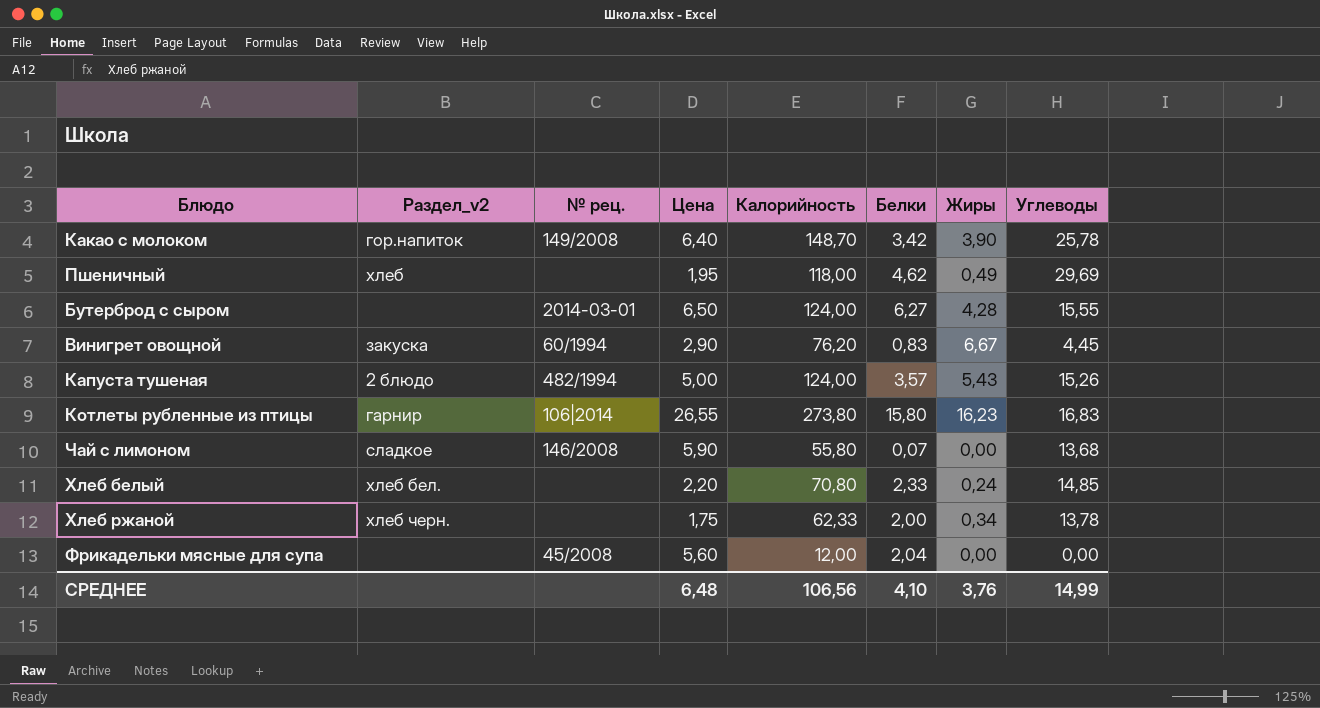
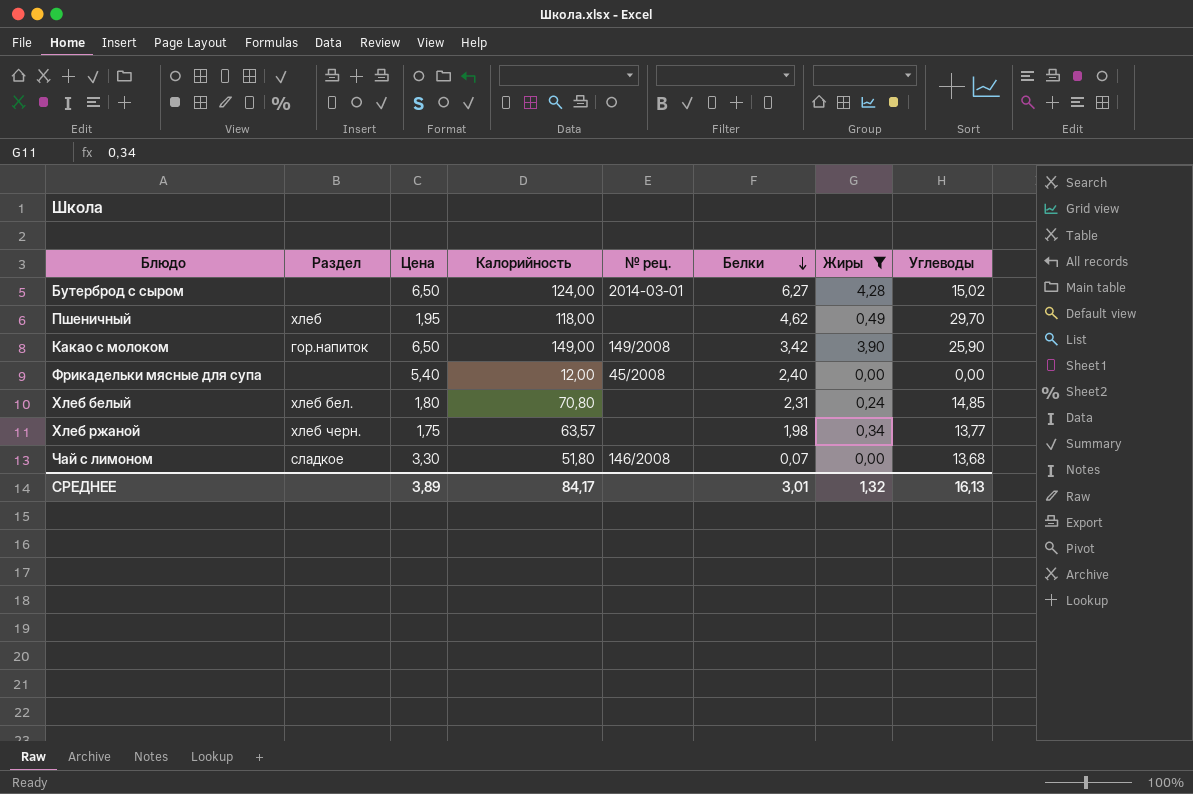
filter: none -> Жиры <= 4,28
row order: none -> Белки descending
column name: Раздел_v2 -> Раздел
column № рец. | position: 3 -> 5
Бутерброд с сыром | Углеводы: 15,55 -> 15,02
Пшеничный | Углеводы: 29,69 -> 29,70
Какао с молоком | Цена: 6,40 -> 6,50
Какао с молоком | Калорийность: 148,70 -> 149,00
Какао с молоком | Углеводы: 25,78 -> 25,90
Фрикадельки мясные для супа | Цена: 5,60 -> 5,40
Фрикадельки мясные для супа | Белки: 2,04 -> 2,40
Хлеб белый | Цена: 2,20 -> 1,80
Хлеб белый | Белки: 2,33 -> 2,31
Хлеб ржаной | Калорийность: 62,33 -> 63,57
Хлеб ржаной | Белки: 2,00 -> 1,98
Хлеб ржаной | Углеводы: 13,78 -> 13,77
Чай с лимоном | Цена: 5,90 -> 3,30
Чай с лимоном | Калорийность: 55,80 -> 51,80
СРЕДНЕЕ | Цена: 6,48 -> 3,89
СРЕДНЕЕ | Калорийность: 106,56 -> 84,17
СРЕДНЕЕ | Белки: 4,10 -> 3,01
СРЕДНЕЕ | Жиры: 3,76 -> 1,32
СРЕДНЕЕ | Углеводы: 14,99 -> 16,13

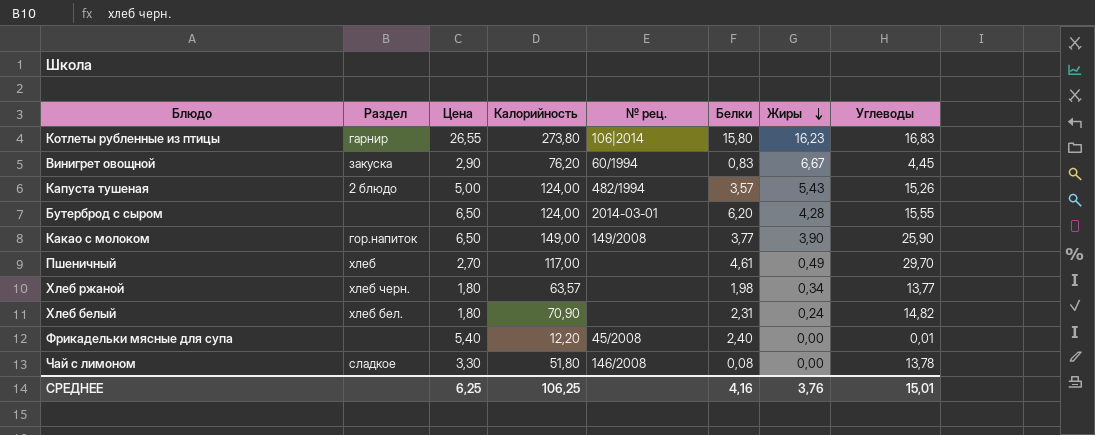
filter: Жиры <= 4,28 -> none
row order: Белки descending -> Жиры descending
Бутерброд с сыром | Белки: 6,27 -> 6,20
Бутерброд с сыром | Углеводы: 15,02 -> 15,55
Какао с молоком | Белки: 3,42 -> 3,77
Пшеничный | Цена: 1,95 -> 2,70
Пшеничный | Калорийность: 118,00 -> 117,00
Пшеничный | Белки: 4,62 -> 4,61
Хлеб ржаной | Цена: 1,75 -> 1,80
Хлеб белый | Калорийность: 70,80 -> 70,90
Хлеб белый | Углеводы: 14,85 -> 14,82
Фрикадельки мясные для супа | Калорийность: 12,00 -> 12,20
Фрикадельки мясные для супа | Углеводы: 0,00 -> 0,01
Чай с лимоном | Белки: 0,07 -> 0,08
Чай с лимоном | Углеводы: 13,68 -> 13,78
СРЕДНЕЕ | Цена: 3,89 -> 6,25
СРЕДНЕЕ | Калорийность: 84,17 -> 106,25
СРЕДНЕЕ | Белки: 3,01 -> 4,16
СРЕДНЕЕ | Жиры: 1,32 -> 3,76
СРЕДНЕЕ | Углеводы: 16,13 -> 15,01

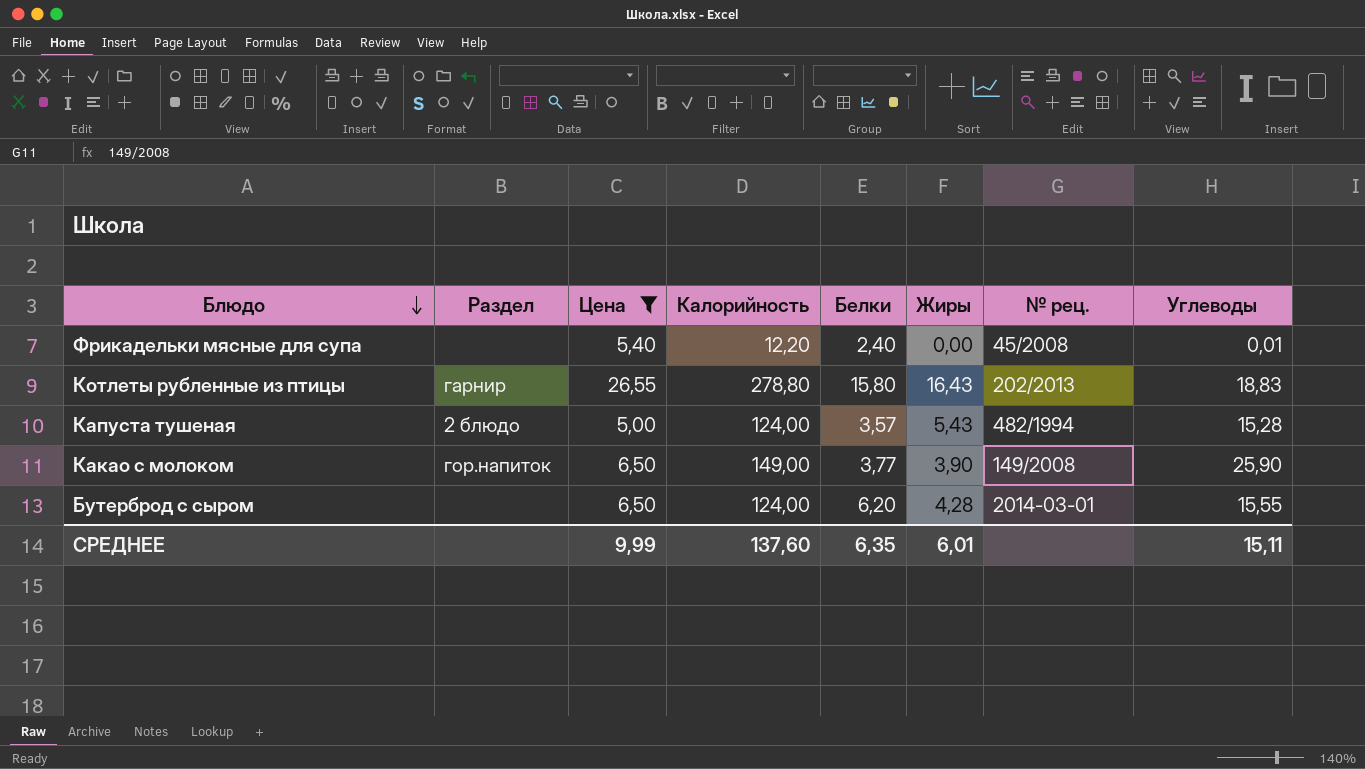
filter: none -> Цена >= 5,00
row order: Жиры descending -> Блюдо descending
column № рец. | position: 5 -> 7
Котлеты рубленные из птицы | Калорийность: 273,80 -> 278,80
Котлеты рубленные из птицы | Жиры: 16,23 -> 16,43
Котлеты рубленные из птицы | № рец.: 106|2014 -> 202/2013
Котлеты рубленные из птицы | Углеводы: 16,83 -> 18,83
Капуста тушеная | Углеводы: 15,26 -> 15,28
СРЕДНЕЕ | Цена: 6,25 -> 9,99
СРЕДНЕЕ | Калорийность: 106,25 -> 137,60
СРЕДНЕЕ | Белки: 4,16 -> 6,35
СРЕДНЕЕ | Жиры: 3,76 -> 6,01
СРЕДНЕЕ | Углеводы: 15,01 -> 15,11

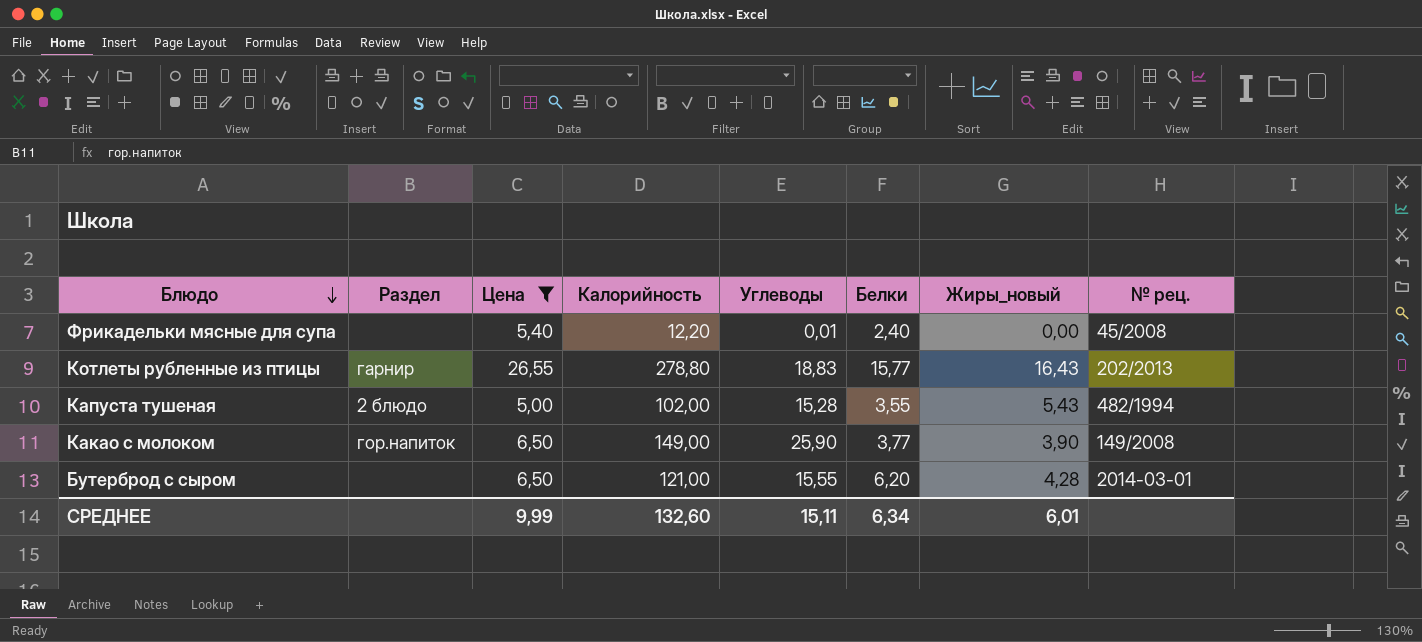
column Углеводы | position: 8 -> 5
column name: Жиры -> Жиры_новый
Котлеты рубленные из птицы | Белки: 15,80 -> 15,77
Капуста тушеная | Калорийность: 124,00 -> 102,00
Капуста тушеная | Белки: 3,57 -> 3,55
Бутерброд с сыром | Калорийность: 124,00 -> 121,00
СРЕДНЕЕ | Калорийность: 137,60 -> 132,60
СРЕДНЕЕ | Белки: 6,35 -> 6,34

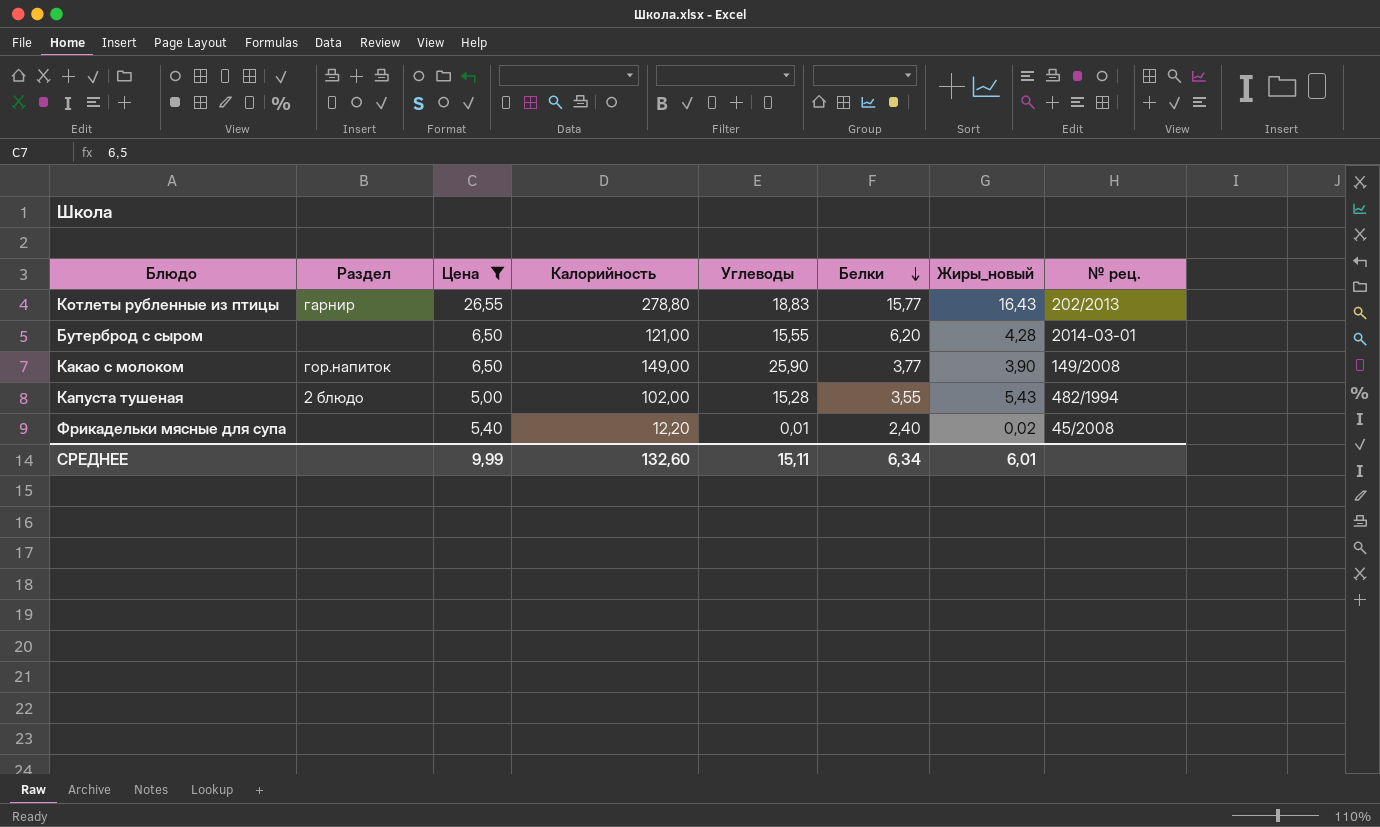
row order: Блюдо descending -> Белки descending
Фрикадельки мясные для супа | Жиры_новый: 0,00 -> 0,02

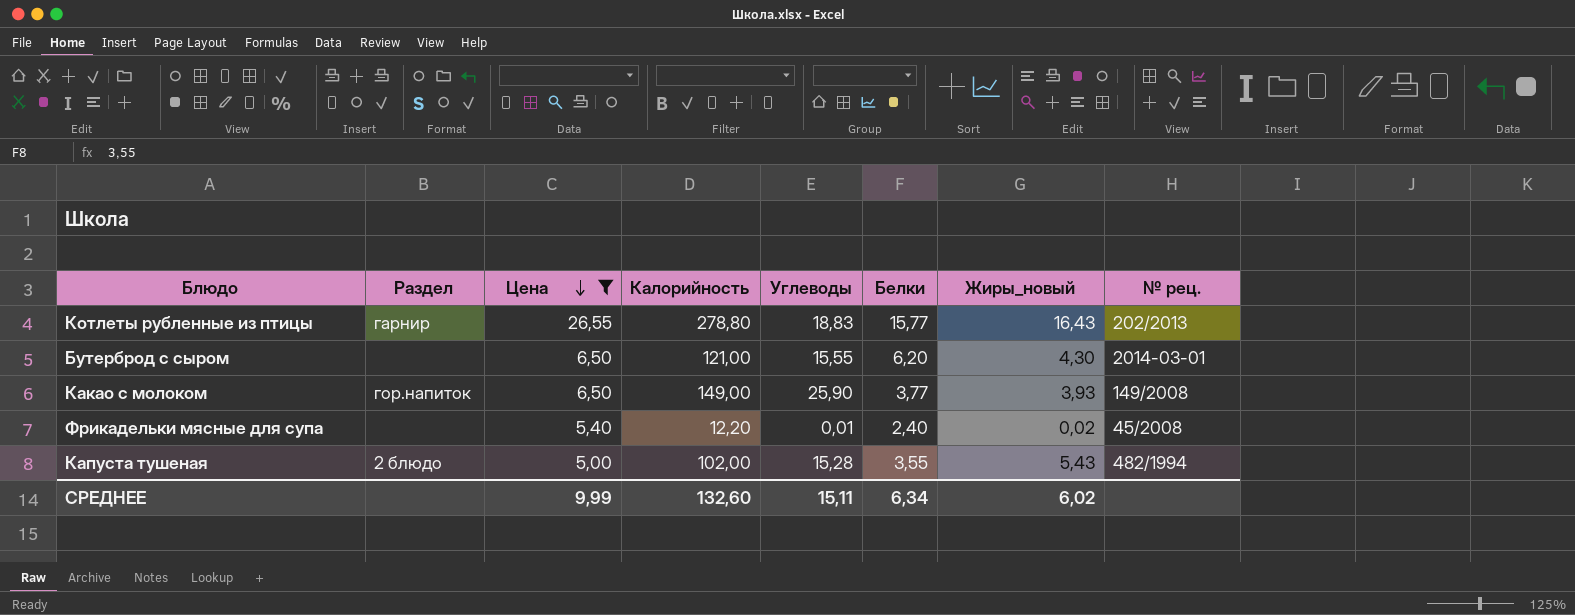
row order: Белки descending -> Цена descending
Бутерброд с сыром | Жиры_новый: 4,28 -> 4,30
Какао с молоком | Жиры_новый: 3,90 -> 3,93
СРЕДНЕЕ | Жиры_новый: 6,01 -> 6,02

